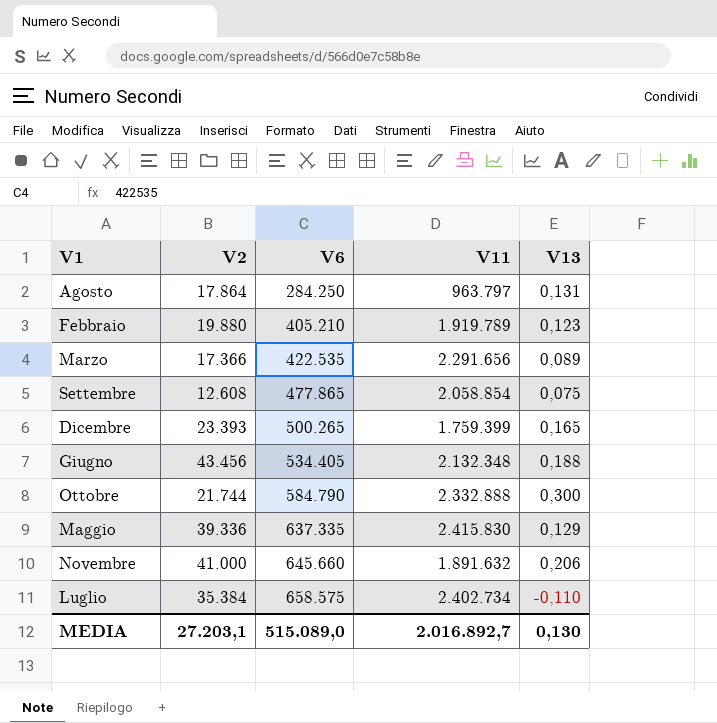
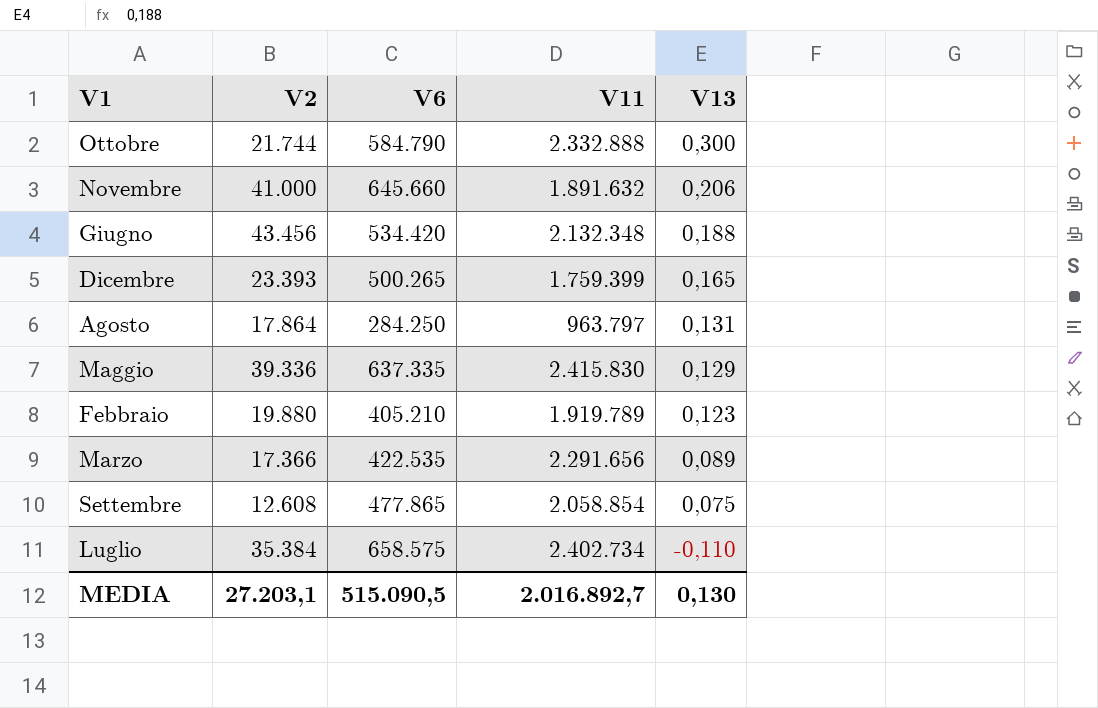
row order: V6 ascending -> V13 descending
Giugno | V6: 534.405 -> 534.420
MEDIA | V6: 515.089,0 -> 515.090,5

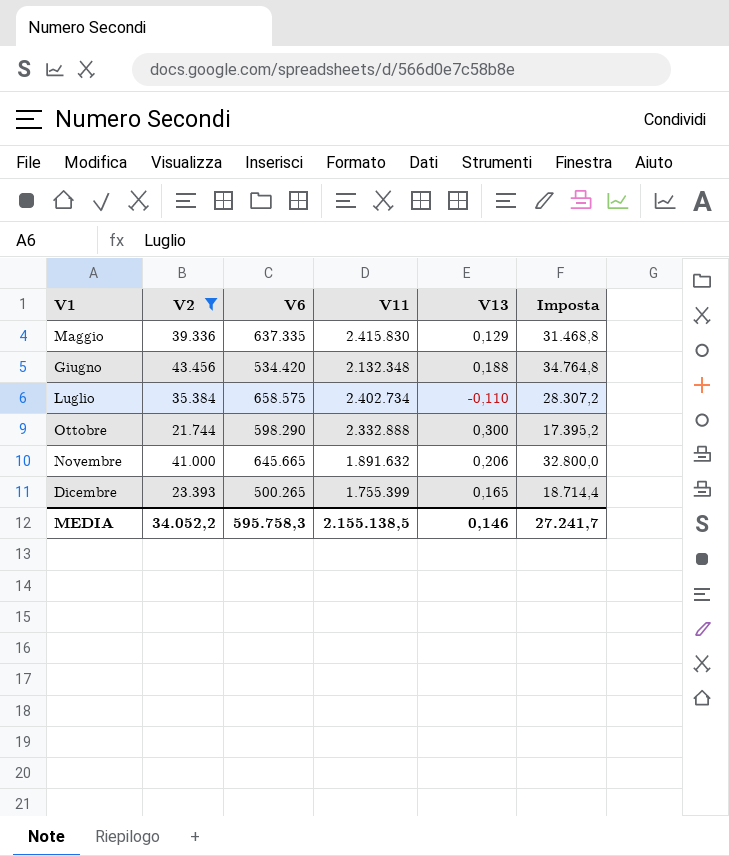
filter: none -> V2 >= 21.744
row order: V13 descending -> V1 ascending
column Imposta | formula: none -> [V2] * 0,8
Ottobre | V6: 584.790 -> 598.290
Novembre | V6: 645.660 -> 645.665
Dicembre | V11: 1.759.399 -> 1.755.399
MEDIA | V2: 27.203,1 -> 34.052,2
MEDIA | V6: 515.090,5 -> 595.758,3
MEDIA | V11: 2.016.892,7 -> 2.155.138,5
MEDIA | V13: 0,130 -> 0,146

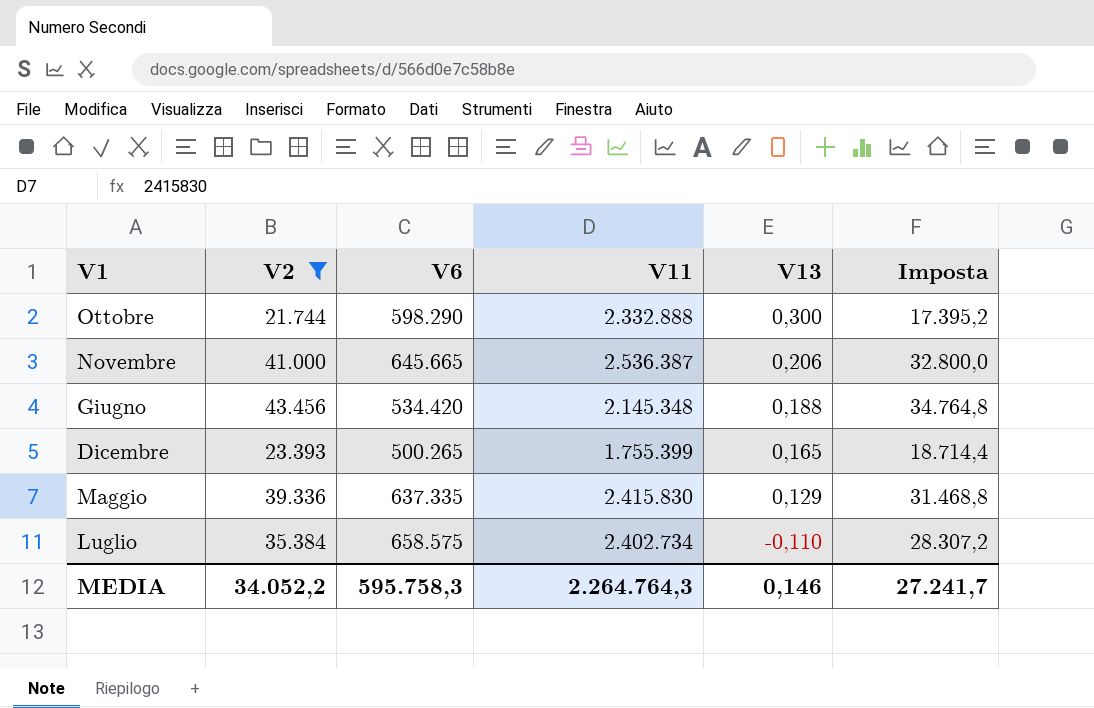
row order: V1 ascending -> V13 descending
Novembre | V11: 1.891.632 -> 2.536.387
Giugno | V11: 2.132.348 -> 2.145.348
MEDIA | V11: 2.155.138,5 -> 2.264.764,3

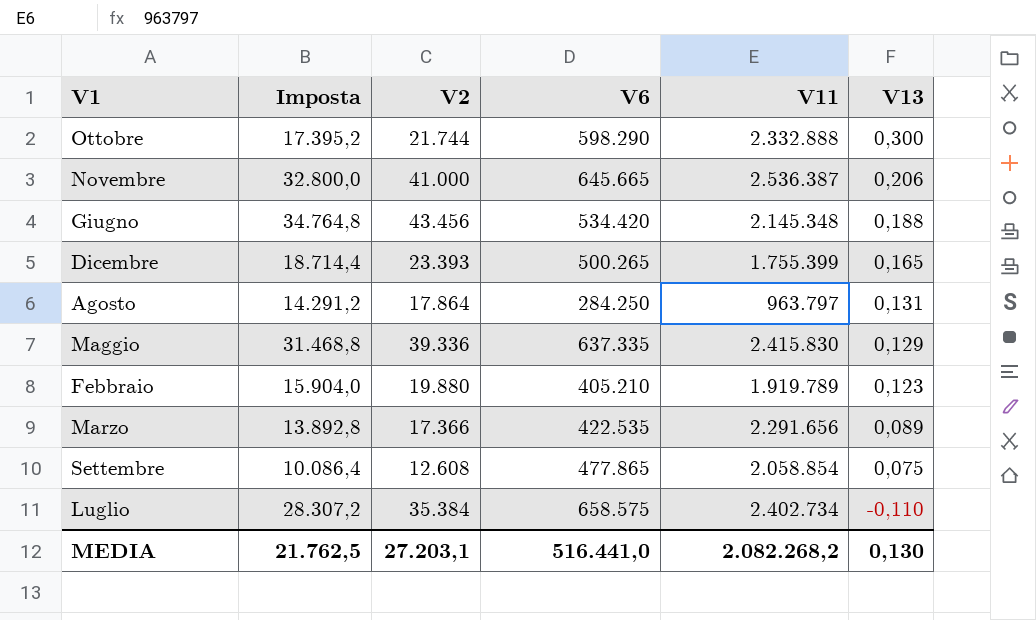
filter: V2 >= 21.744 -> none
column Imposta | position: 6 -> 2
MEDIA | Imposta: 27.241,7 -> 21.762,5
MEDIA | V2: 34.052,2 -> 27.203,1
MEDIA | V6: 595.758,3 -> 516.441,0
MEDIA | V11: 2.264.764,3 -> 2.082.268,2
MEDIA | V13: 0,146 -> 0,130

